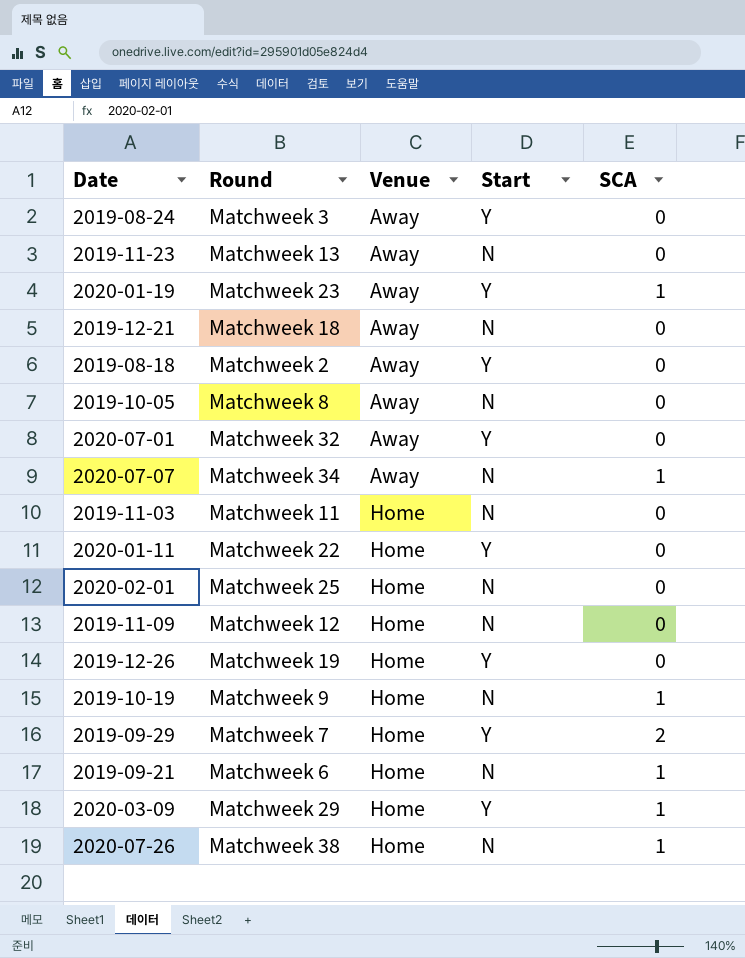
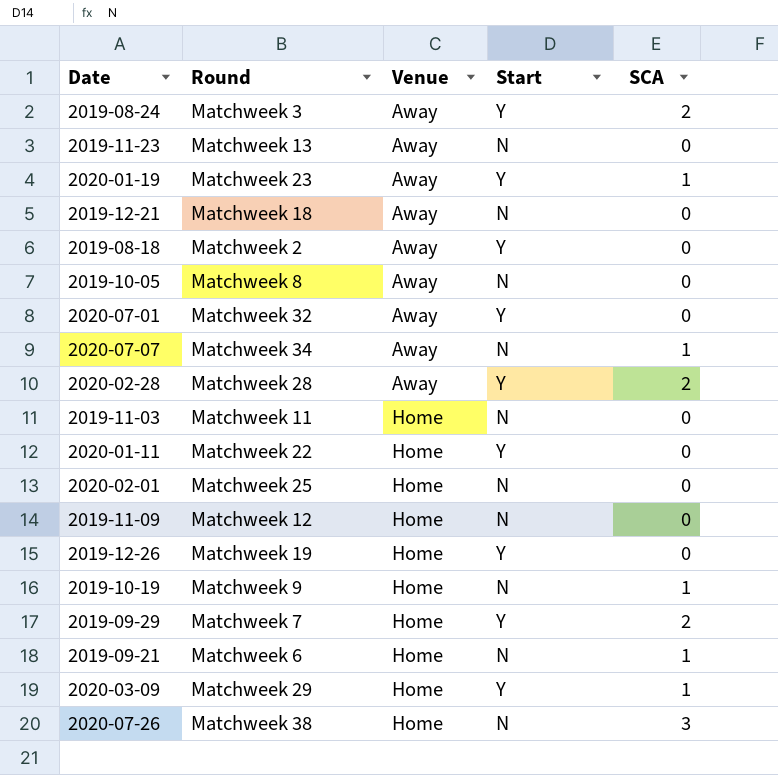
2019-08-24 | SCA: 0 -> 2
row 2020-02-28: none -> Matchweek 28 | Away | Y | 2
2020-07-26 | SCA: 1 -> 3

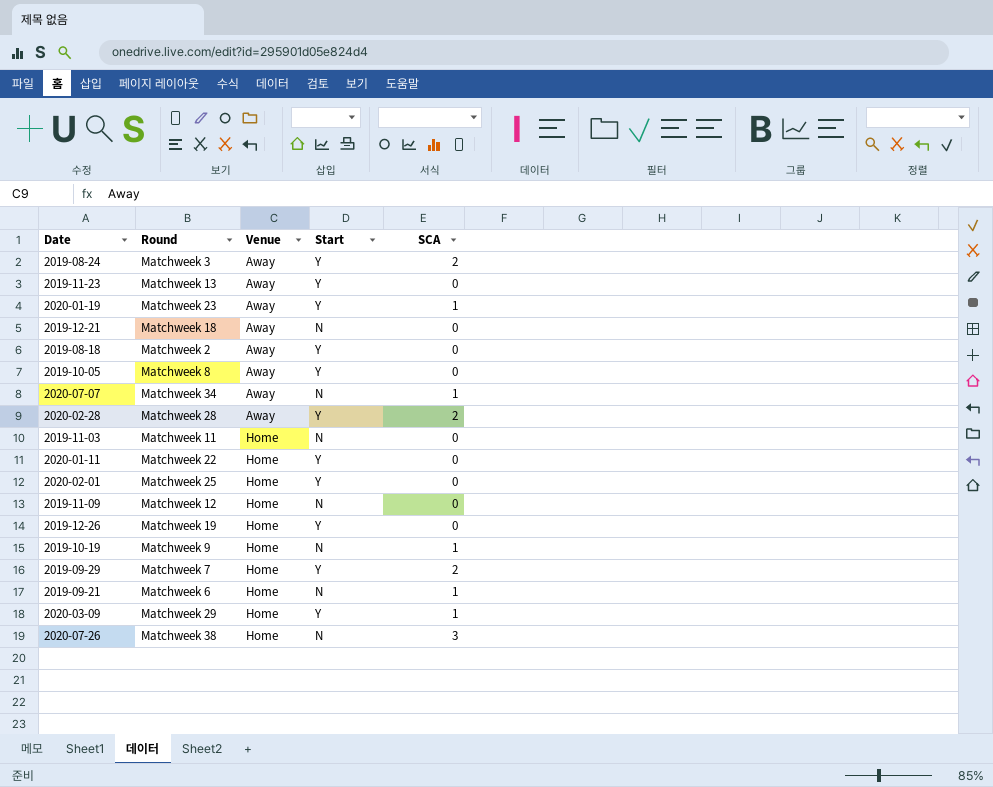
row 2020-07-01: Matchweek 32 | Away | Y | 0 -> none
2019-11-23 | Start: N -> Y
2019-10-05 | Start: N -> Y
2020-02-01 | Start: N -> Y

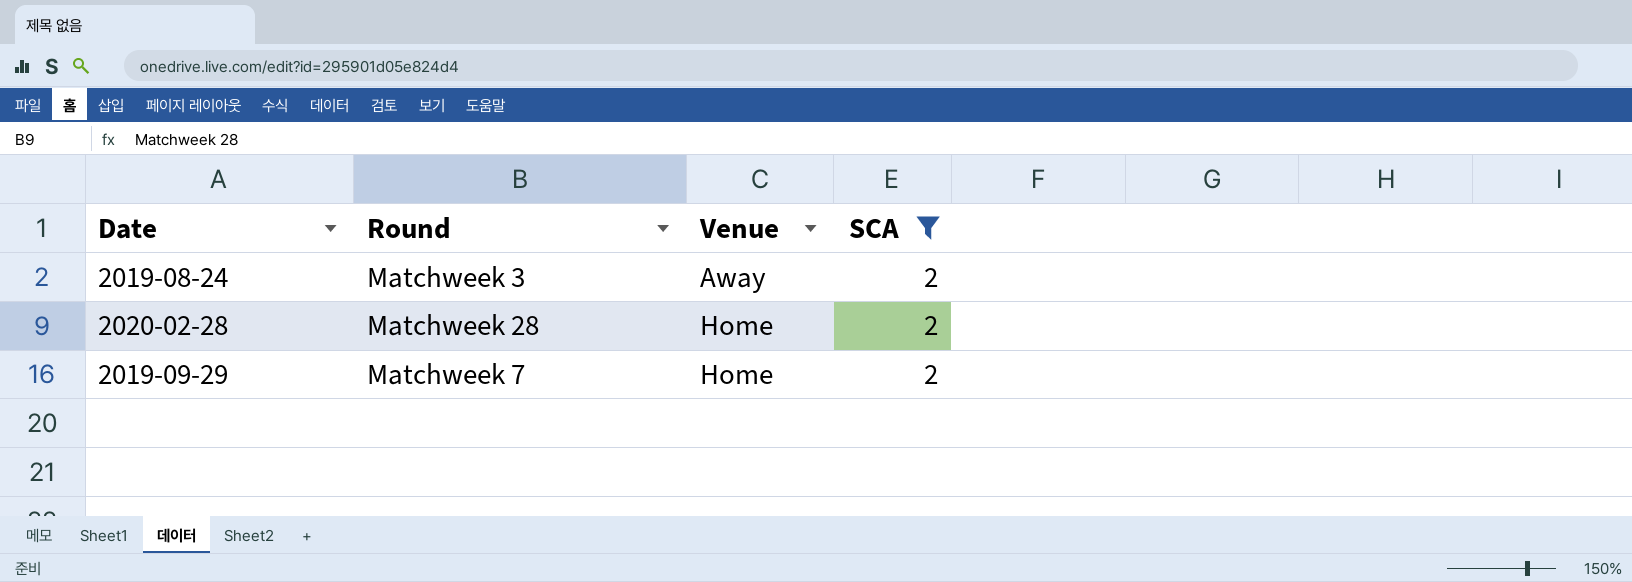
filter: none -> SCA = 2
column Start | position: 4 -> none
2020-02-28 | Venue: Away -> Home

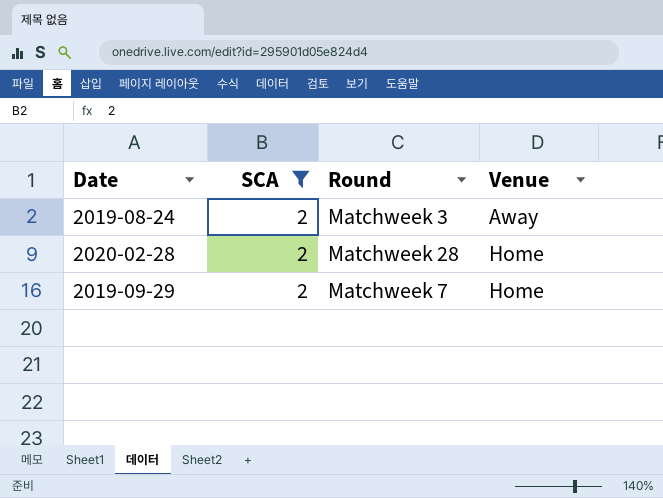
column SCA | position: 4 -> 2

